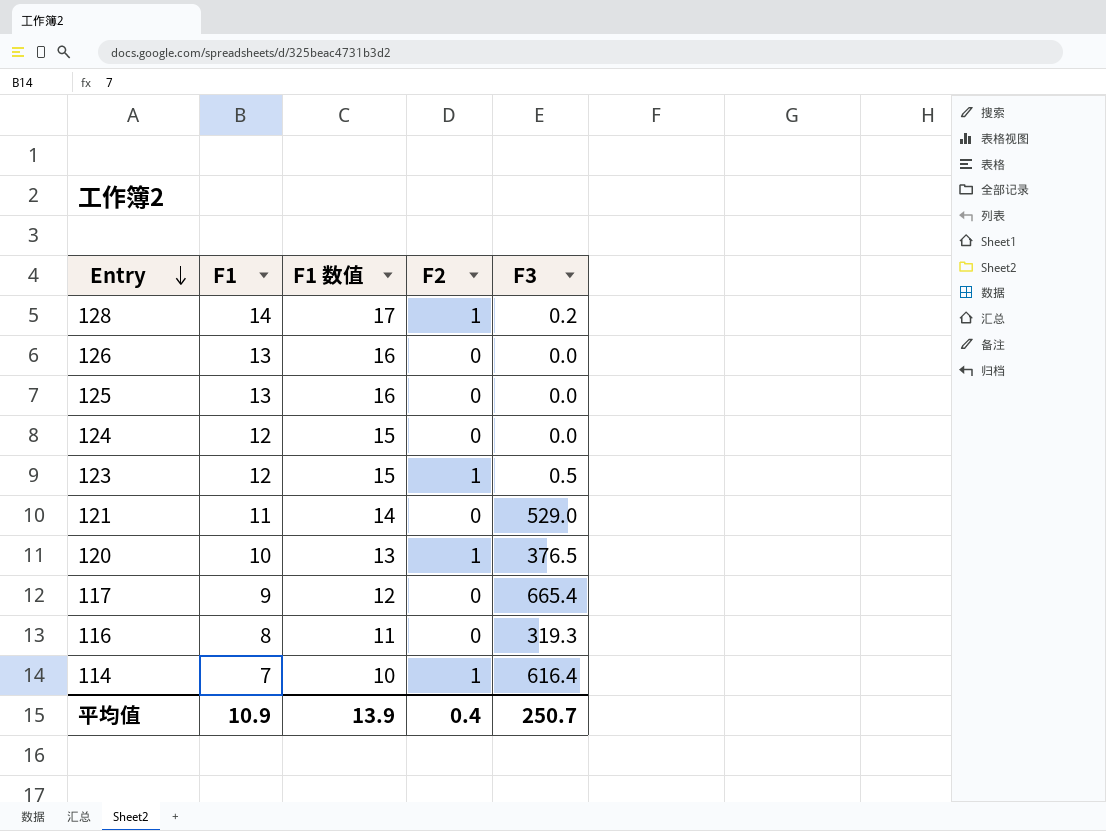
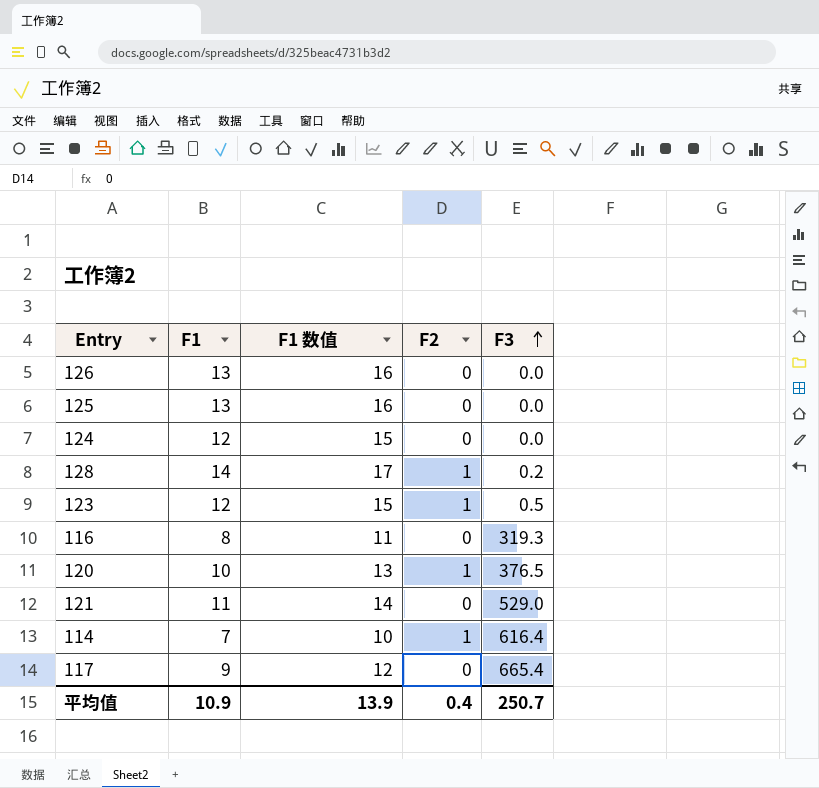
row order: Entry descending -> F3 ascending

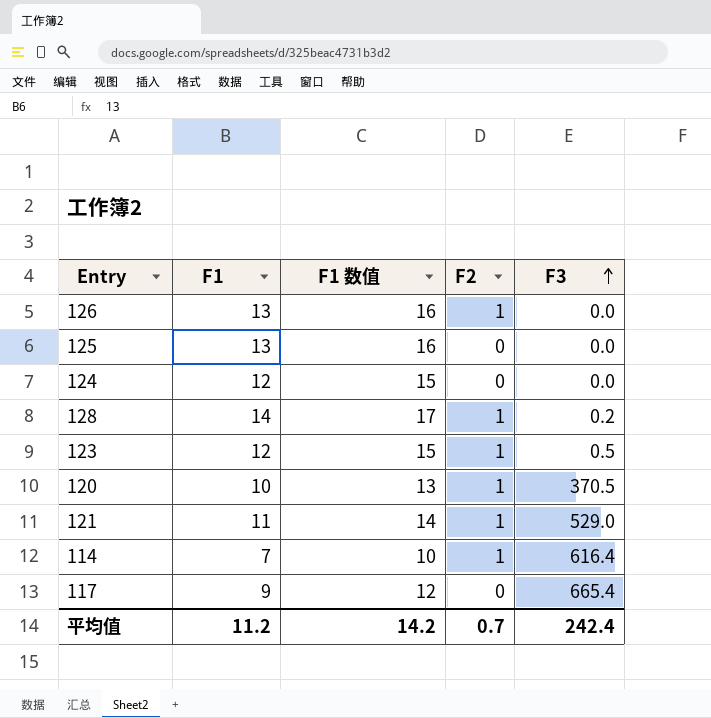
row 116: 8 | 11 | 0 | 319.3 -> none
126 | F2: 0 -> 1
120 | F3: 376.5 -> 370.5
121 | F2: 0 -> 1
平均值 | F1: 10.9 -> 11.2
平均值 | F1 数值: 13.9 -> 14.2
平均值 | F2: 0.4 -> 0.7
平均值 | F3: 250.7 -> 242.4

